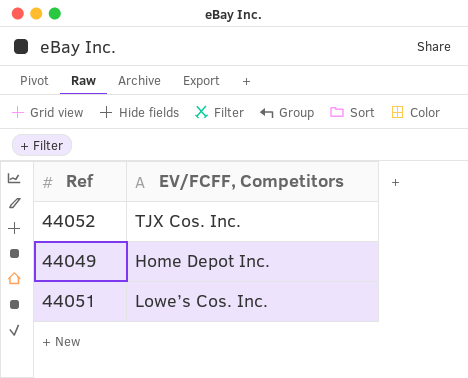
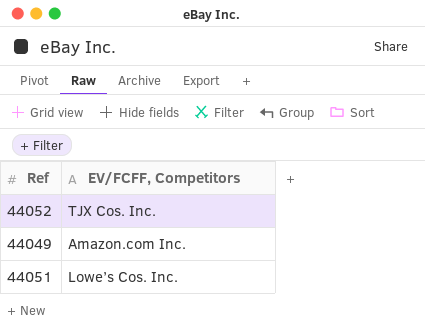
44049 | EV/FCFF, Competitors: Home Depot Inc. -> Amazon.com Inc.

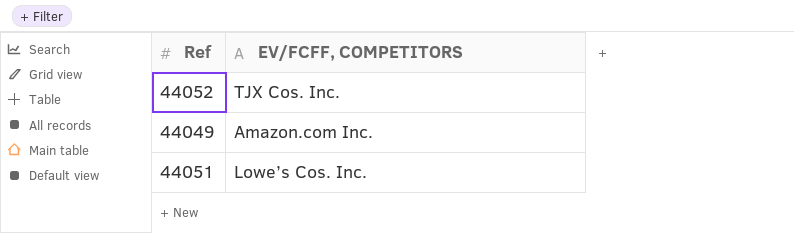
column name: EV/FCFF, Competitors -> EV/FCFF, COMPETITORS

